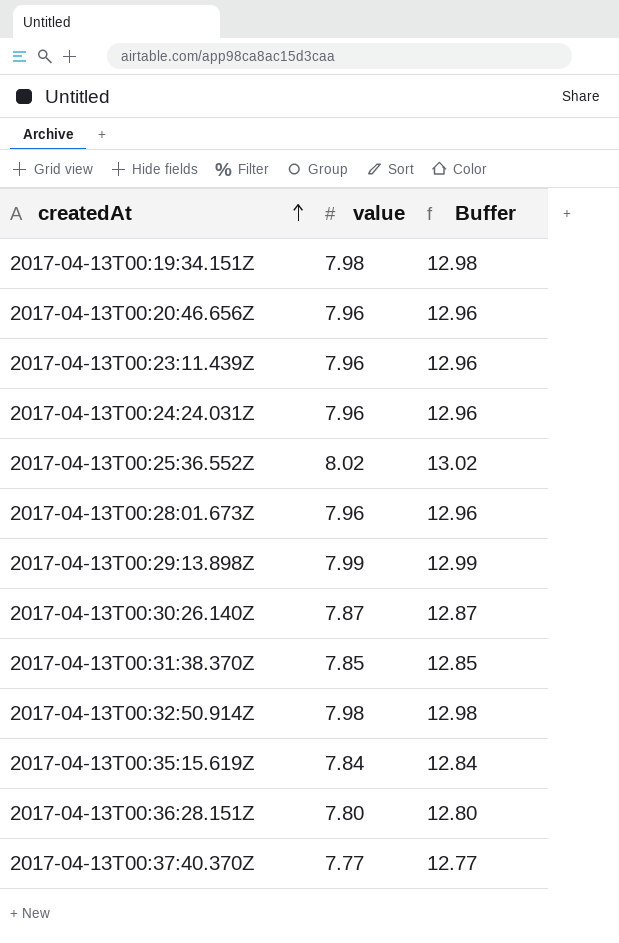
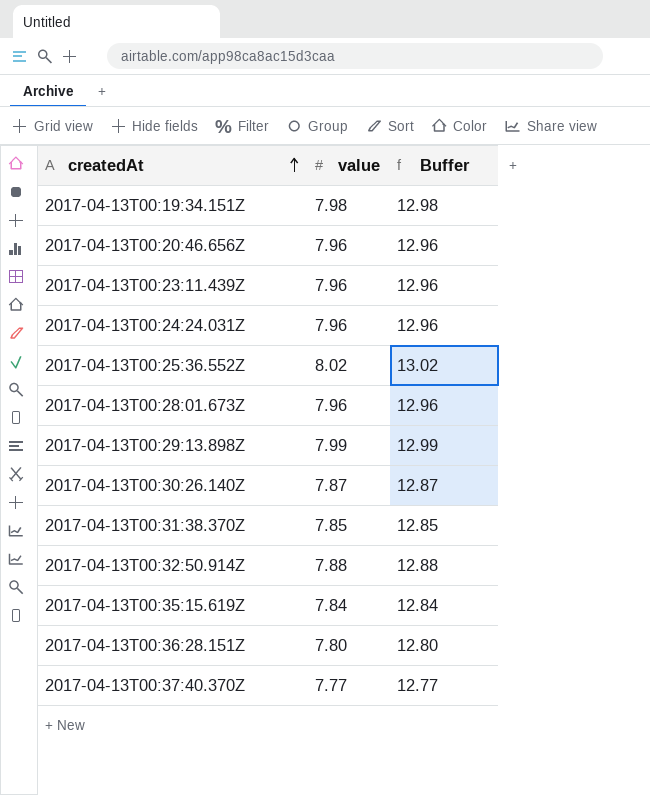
2017-04-13T00:32:50.914Z | value: 7.98 -> 7.88
2017-04-13T00:32:50.914Z | Buffer: 12.98 -> 12.88

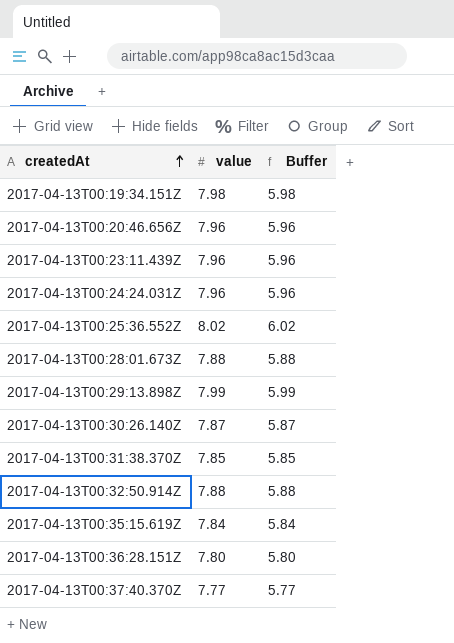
column Buffer | formula: [value] + 5 -> [value] - 2
2017-04-13T00:28:01.673Z | value: 7.96 -> 7.88

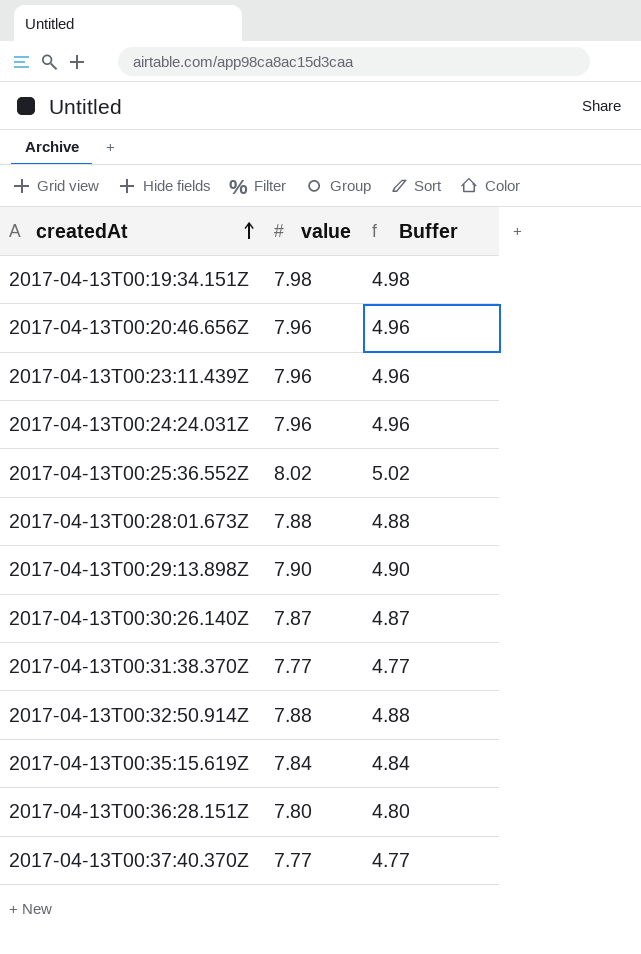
column Buffer | formula: [value] - 2 -> [value] - 3
2017-04-13T00:29:13.898Z | value: 7.99 -> 7.90
2017-04-13T00:31:38.370Z | value: 7.85 -> 7.77

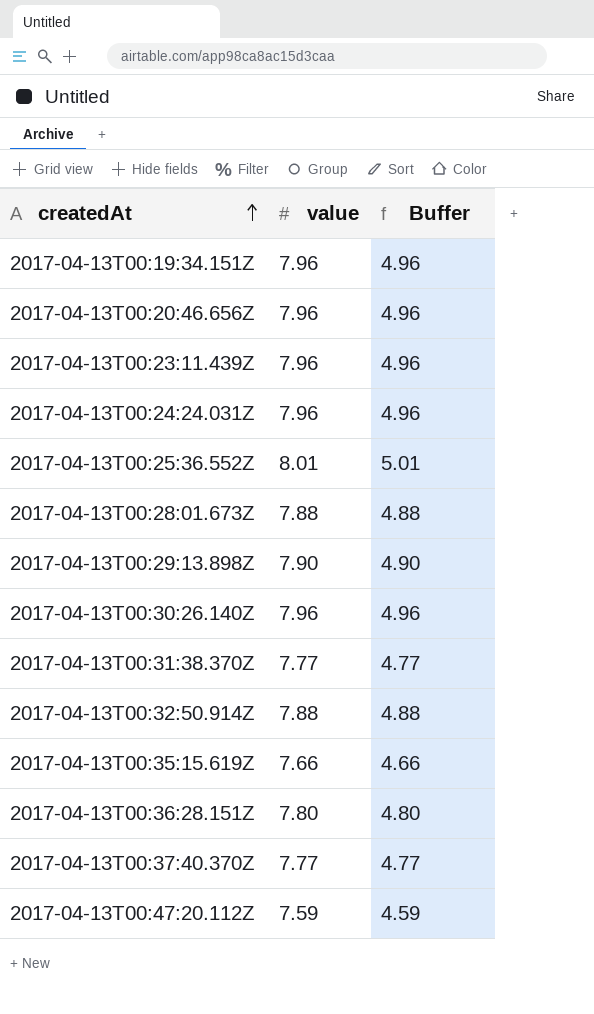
2017-04-13T00:19:34.151Z | value: 7.98 -> 7.96
2017-04-13T00:19:34.151Z | Buffer: 4.98 -> 4.96
2017-04-13T00:25:36.552Z | value: 8.02 -> 8.01
2017-04-13T00:25:36.552Z | Buffer: 5.02 -> 5.01
2017-04-13T00:30:26.140Z | value: 7.87 -> 7.96
2017-04-13T00:30:26.140Z | Buffer: 4.87 -> 4.96
2017-04-13T00:35:15.619Z | value: 7.84 -> 7.66
2017-04-13T00:35:15.619Z | Buffer: 4.84 -> 4.66
row 2017-04-13T00:47:20.112Z: none -> 7.59 | 4.59

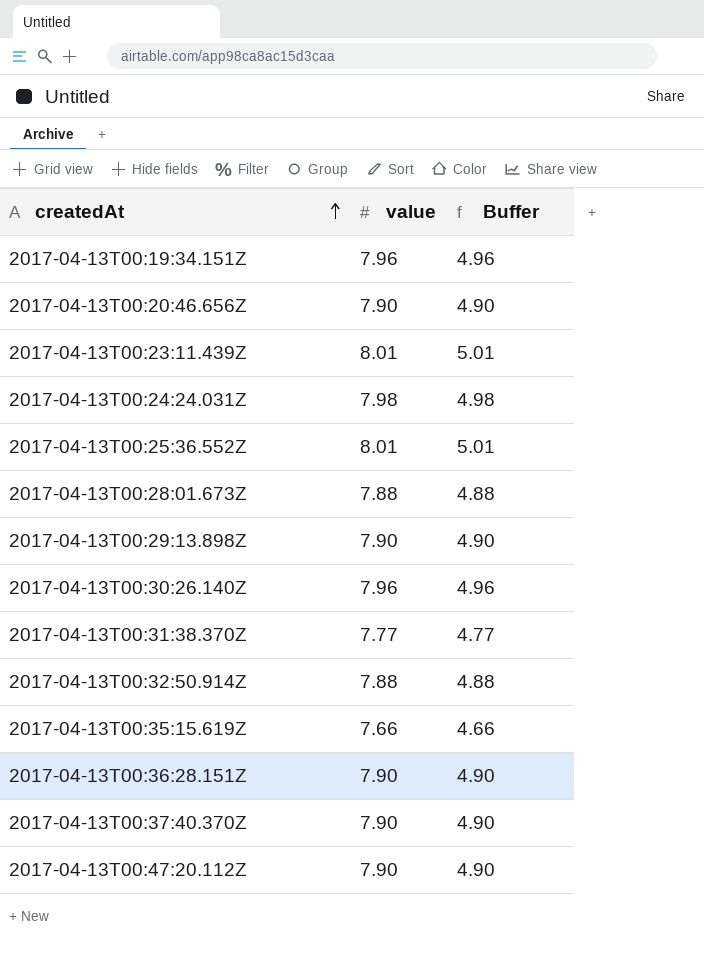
2017-04-13T00:20:46.656Z | value: 7.96 -> 7.90
2017-04-13T00:20:46.656Z | Buffer: 4.96 -> 4.90
2017-04-13T00:23:11.439Z | value: 7.96 -> 8.01
2017-04-13T00:23:11.439Z | Buffer: 4.96 -> 5.01
2017-04-13T00:24:24.031Z | value: 7.96 -> 7.98
2017-04-13T00:24:24.031Z | Buffer: 4.96 -> 4.98
2017-04-13T00:36:28.151Z | value: 7.80 -> 7.90
2017-04-13T00:36:28.151Z | Buffer: 4.80 -> 4.90
2017-04-13T00:37:40.370Z | value: 7.77 -> 7.90
2017-04-13T00:37:40.370Z | Buffer: 4.77 -> 4.90
2017-04-13T00:47:20.112Z | value: 7.59 -> 7.90
2017-04-13T00:47:20.112Z | Buffer: 4.59 -> 4.90

